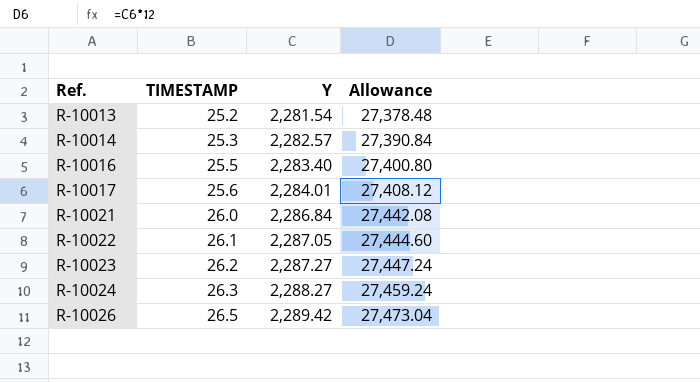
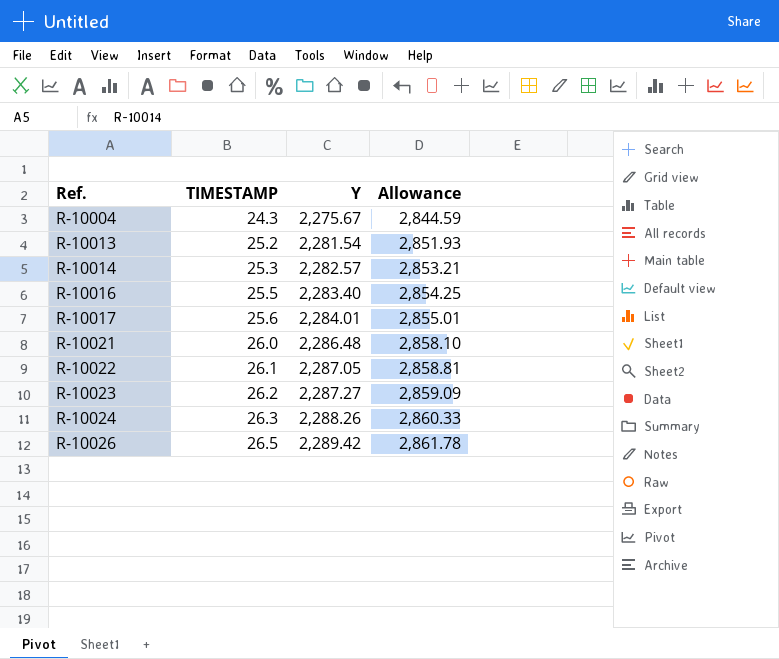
column Allowance | formula: [Y] * 12 -> [Y] * 1.25
row R-10004: none -> 24.3 | 2,275.67 | 2,844.59
R-10021 | Y: 2,286.84 -> 2,286.48
R-10024 | Y: 2,288.27 -> 2,288.26

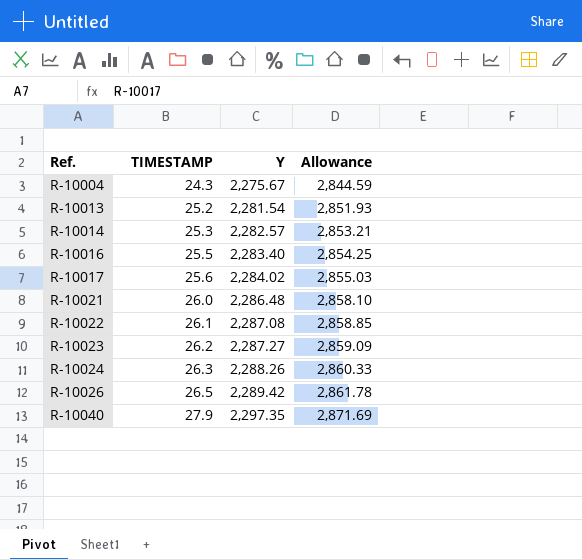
R-10017 | Y: 2,284.01 -> 2,284.02
R-10017 | Allowance: 2,855.01 -> 2,855.03
R-10022 | Y: 2,287.05 -> 2,287.08
R-10022 | Allowance: 2,858.81 -> 2,858.85
row R-10040: none -> 27.9 | 2,297.35 | 2,871.69

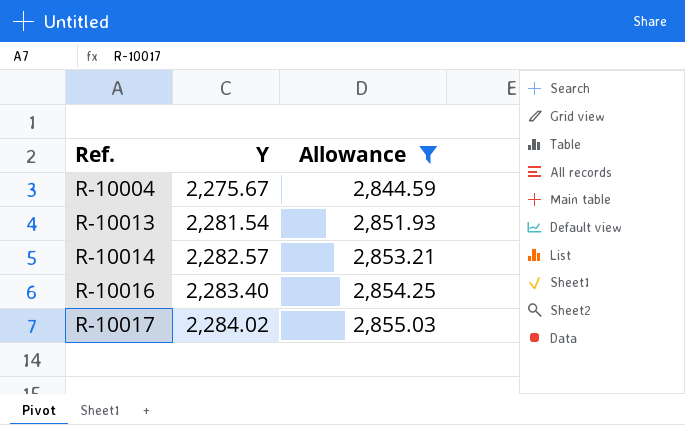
filter: none -> Allowance <= 2,855.03
column TIMESTAMP | position: 2 -> none

